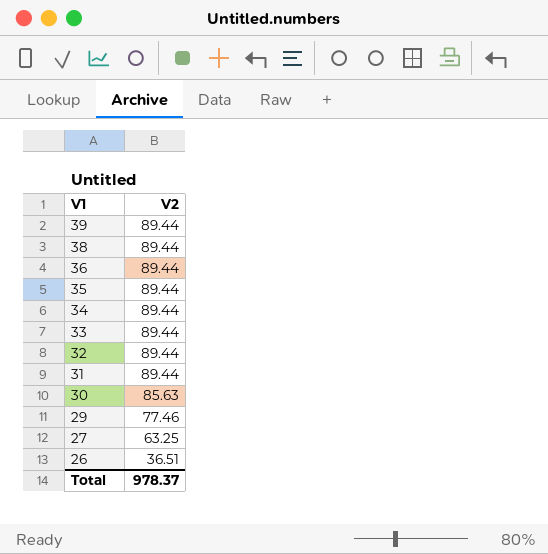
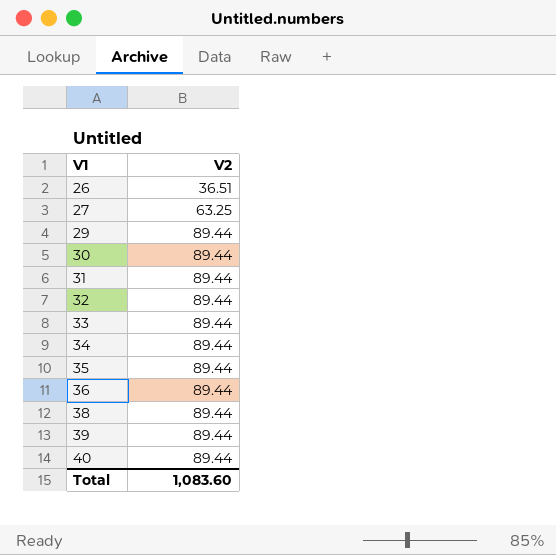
row order: V1 descending -> V1 ascending
29 | V2: 77.46 -> 89.44
30 | V2: 85.63 -> 89.44
row 40: none -> 89.44
Total | V2: 978.37 -> 1,083.60

